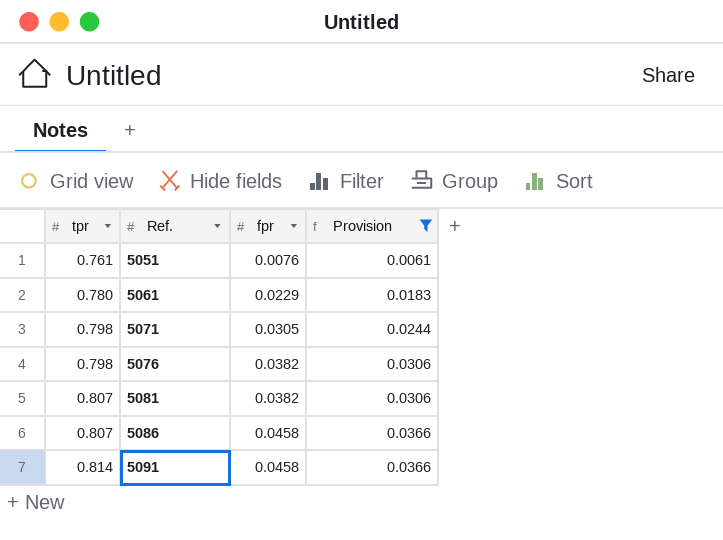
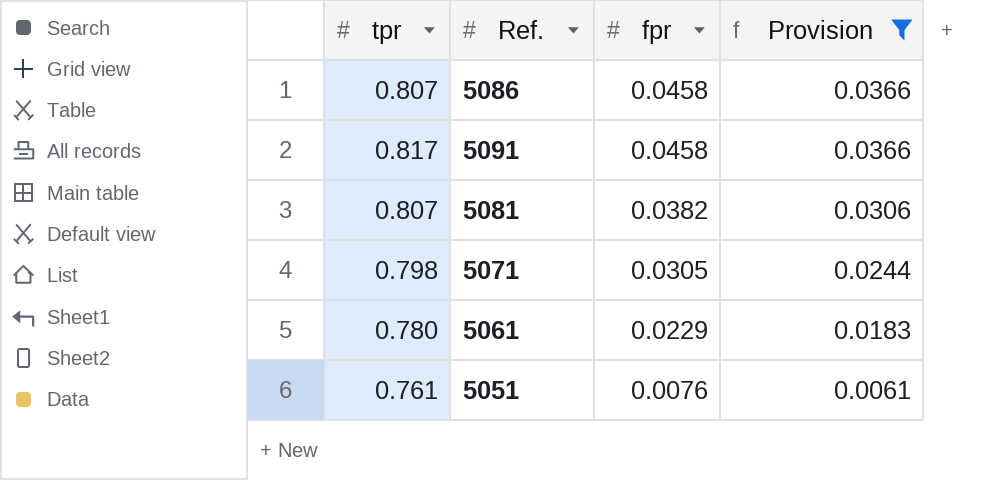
row order: tpr ascending -> fpr descending
row 5076: 0.798 | 0.0382 | 0.0306 -> none
5091 | tpr: 0.814 -> 0.817

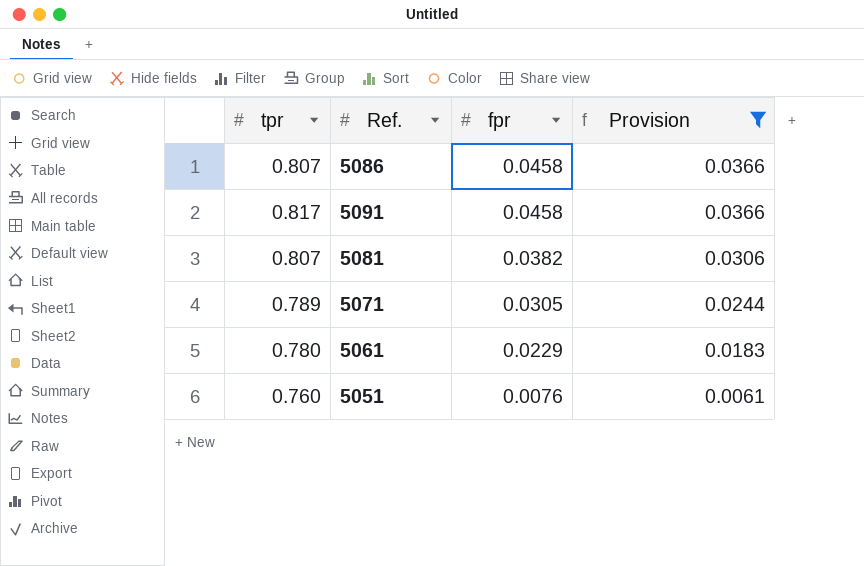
5071 | tpr: 0.798 -> 0.789
5051 | tpr: 0.761 -> 0.760

